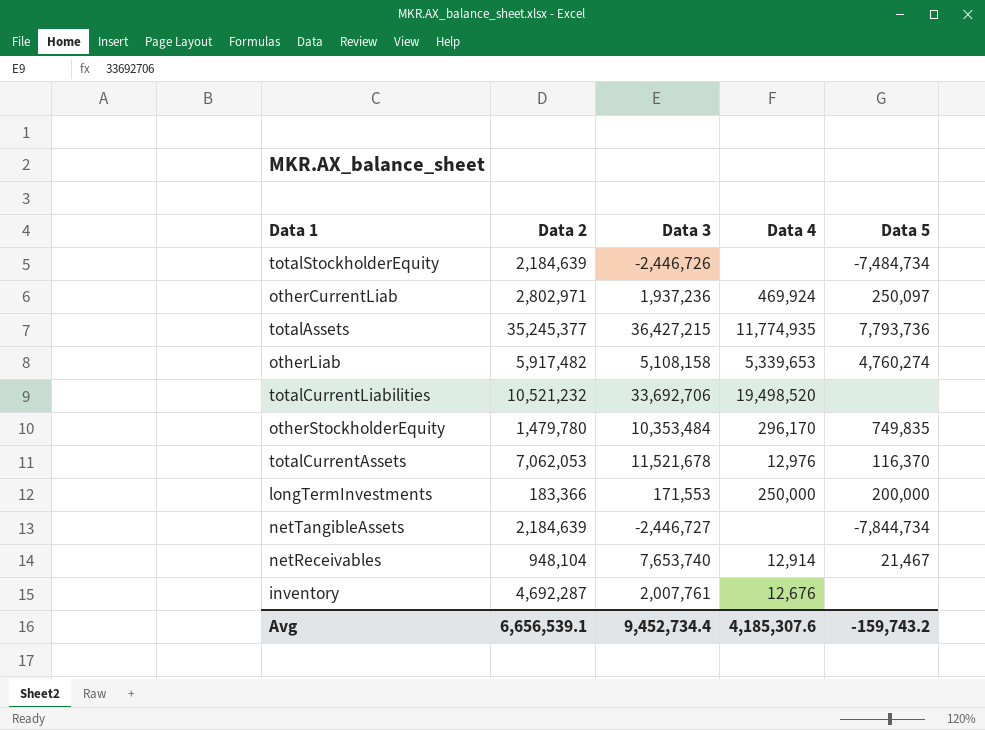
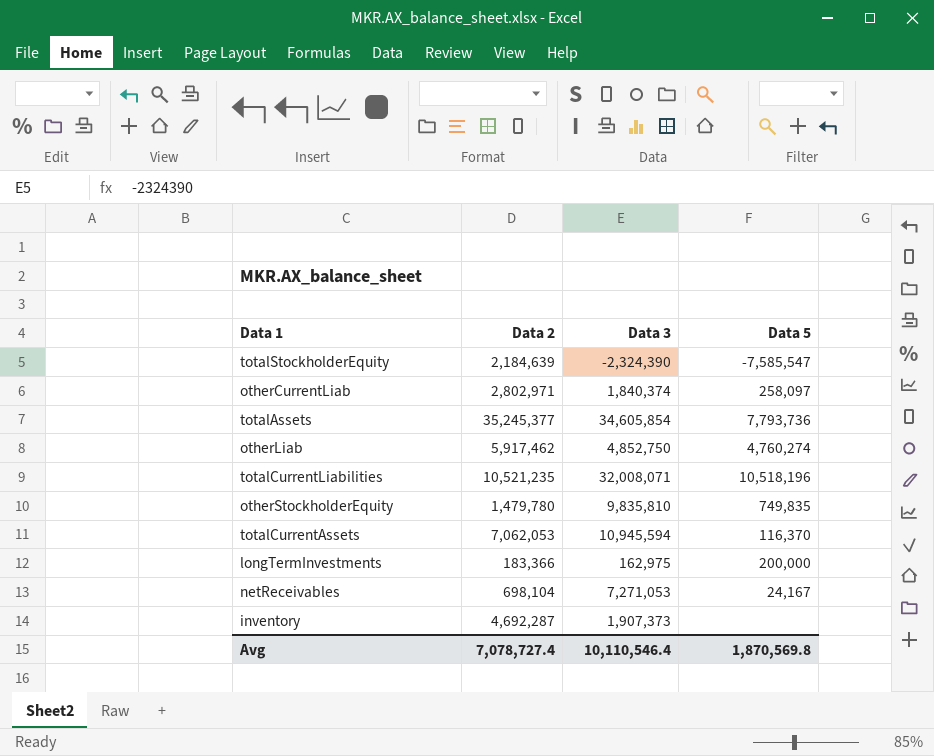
column Data 4 | position: 4 -> none
row netTangibleAssets: 2,184,639 | -2,446,727 | none | -7,844,734 -> none
totalStockholderEquity | Data 3: -2,446,726 -> -2,324,390
totalStockholderEquity | Data 5: -7,484,734 -> -7,585,547
otherCurrentLiab | Data 3: 1,937,236 -> 1,840,374
otherCurrentLiab | Data 5: 250,097 -> 258,097
totalAssets | Data 3: 36,427,215 -> 34,605,854
otherLiab | Data 2: 5,917,482 -> 5,917,462
otherLiab | Data 3: 5,108,158 -> 4,852,750
totalCurrentLiabilities | Data 2: 10,521,232 -> 10,521,235
totalCurrentLiabilities | Data 3: 33,692,706 -> 32,008,071
totalCurrentLiabilities | Data 5: none -> 10,518,196
otherStockholderEquity | Data 3: 10,353,484 -> 9,835,810
totalCurrentAssets | Data 3: 11,521,678 -> 10,945,594
longTermInvestments | Data 3: 171,553 -> 162,975
netReceivables | Data 2: 948,104 -> 698,104
netReceivables | Data 3: 7,653,740 -> 7,271,053
netReceivables | Data 5: 21,467 -> 24,167
inventory | Data 3: 2,007,761 -> 1,907,373
Avg | Data 2: 6,656,539.1 -> 7,078,727.4
Avg | Data 3: 9,452,734.4 -> 10,110,546.4
Avg | Data 5: -159,743.2 -> 1,870,569.8

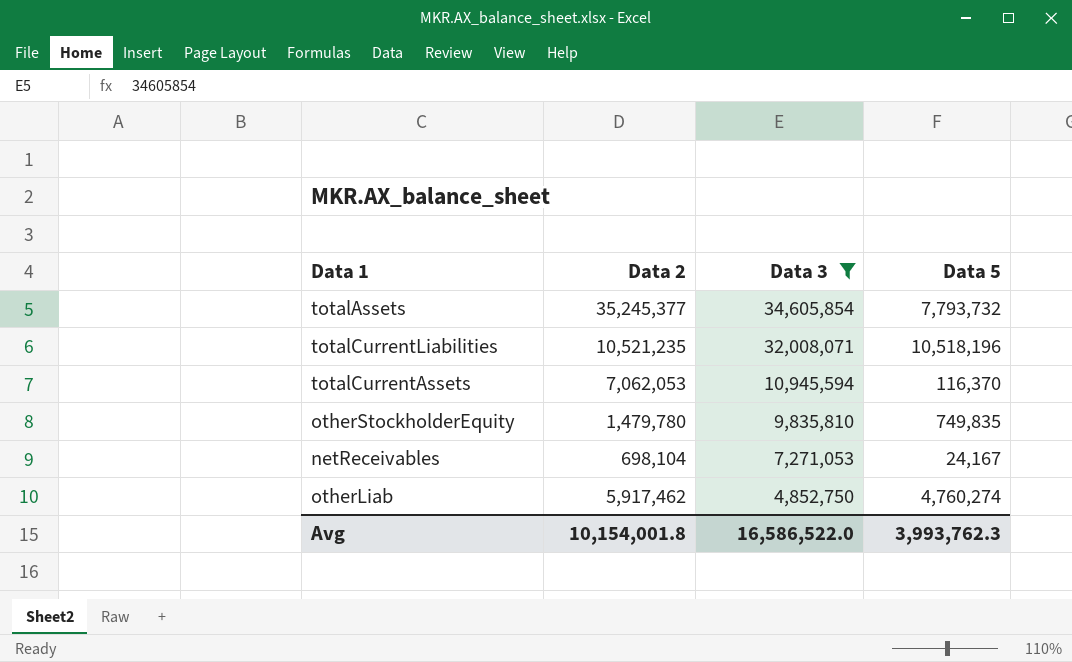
filter: none -> Data 3 >= 4,852,750
row order: none -> Data 3 descending
totalAssets | Data 5: 7,793,736 -> 7,793,732
Avg | Data 2: 7,078,727.4 -> 10,154,001.8
Avg | Data 3: 10,110,546.4 -> 16,586,522.0
Avg | Data 5: 1,870,569.8 -> 3,993,762.3

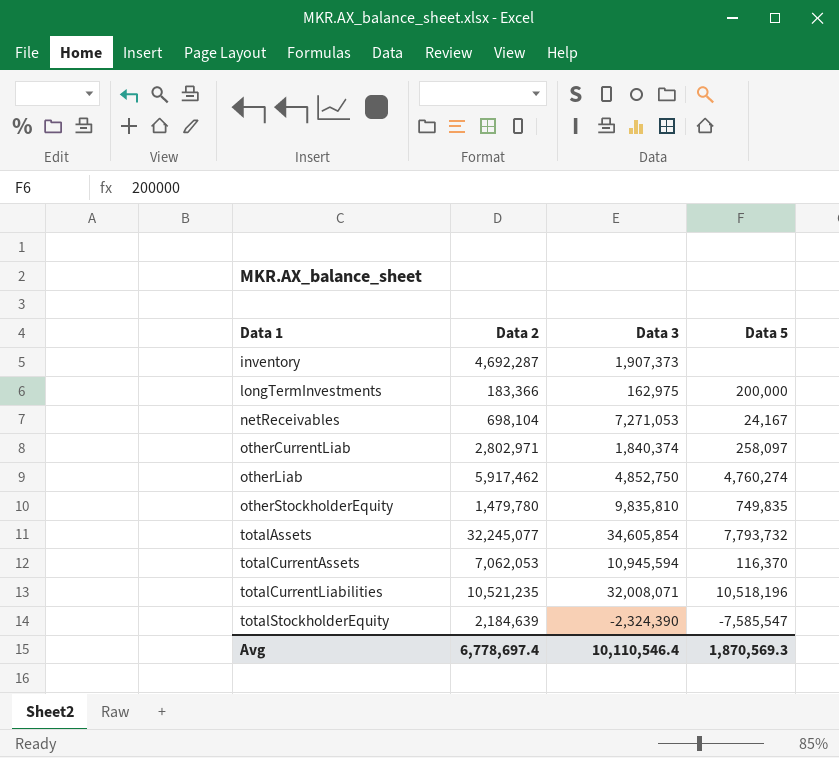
filter: Data 3 >= 4,852,750 -> none
row order: Data 3 descending -> Data 1 ascending
totalAssets | Data 2: 35,245,377 -> 32,245,077
Avg | Data 2: 10,154,001.8 -> 6,778,697.4
Avg | Data 3: 16,586,522.0 -> 10,110,546.4
Avg | Data 5: 3,993,762.3 -> 1,870,569.3

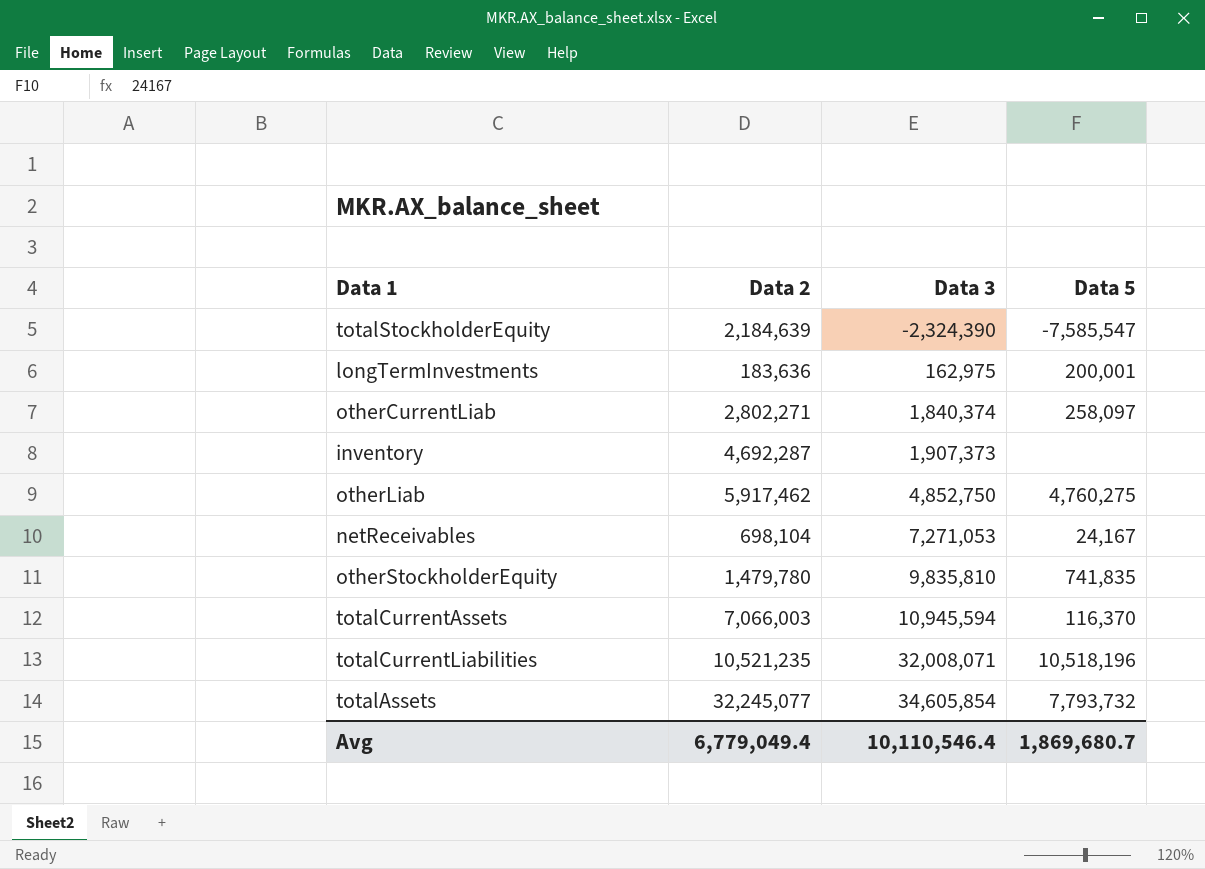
row order: Data 1 ascending -> Data 3 ascending
longTermInvestments | Data 2: 183,366 -> 183,636
longTermInvestments | Data 5: 200,000 -> 200,001
otherCurrentLiab | Data 2: 2,802,971 -> 2,802,271
otherLiab | Data 5: 4,760,274 -> 4,760,275
otherStockholderEquity | Data 5: 749,835 -> 741,835
totalCurrentAssets | Data 2: 7,062,053 -> 7,066,003
Avg | Data 2: 6,778,697.4 -> 6,779,049.4
Avg | Data 5: 1,870,569.3 -> 1,869,680.7

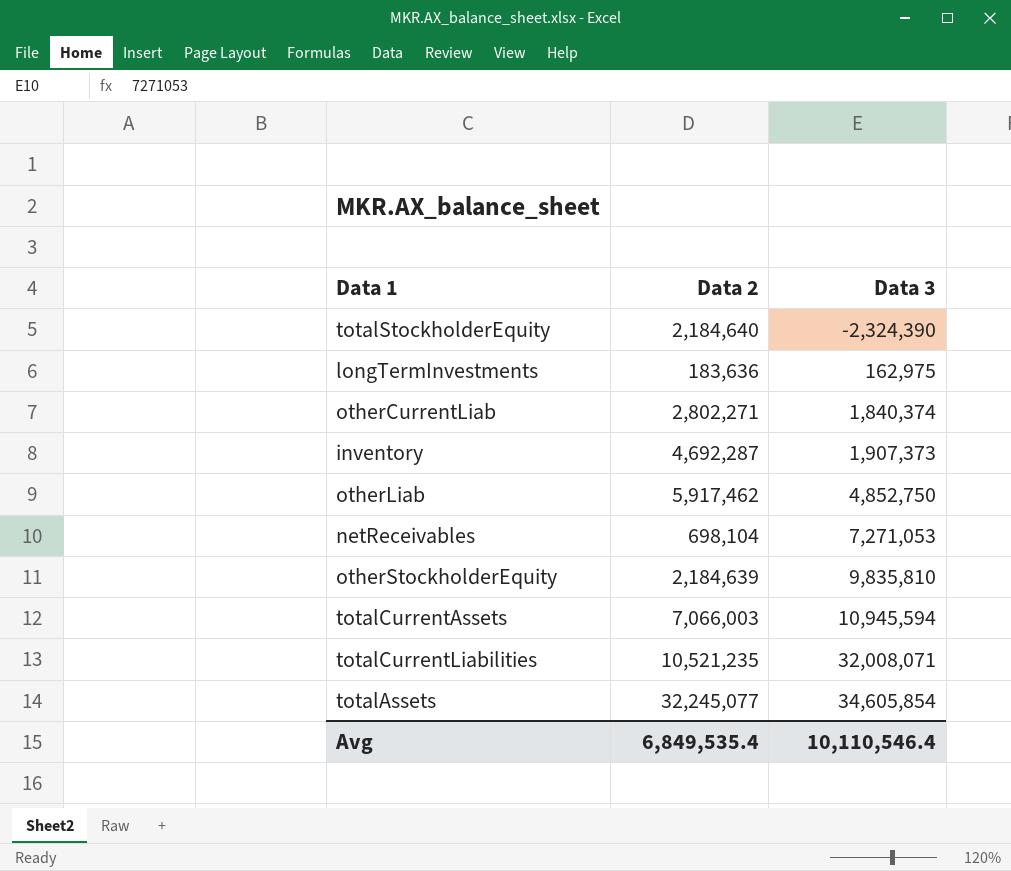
column Data 5 | position: 4 -> none
totalStockholderEquity | Data 2: 2,184,639 -> 2,184,640
otherStockholderEquity | Data 2: 1,479,780 -> 2,184,639
Avg | Data 2: 6,779,049.4 -> 6,849,535.4

